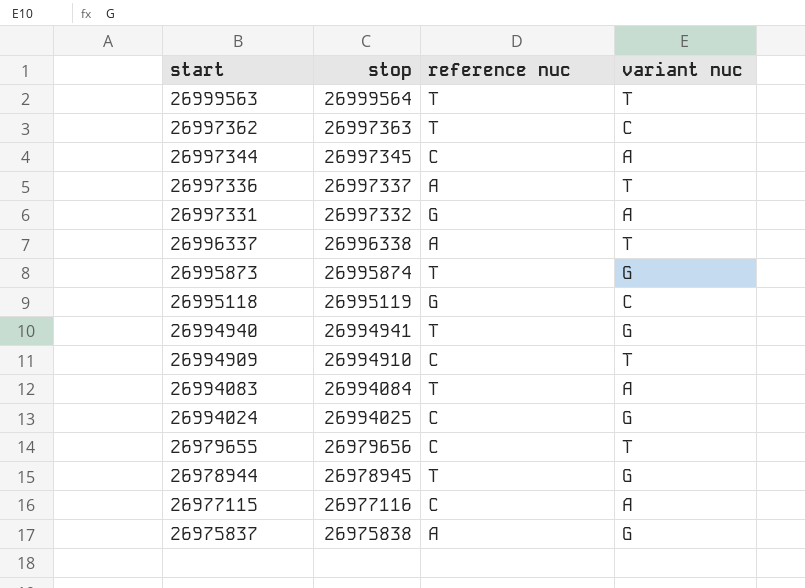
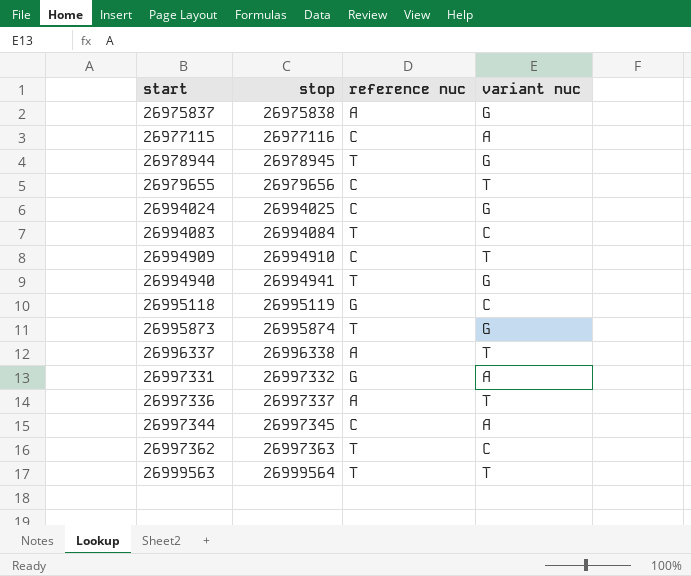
row order: start descending -> start ascending
26994083 | variant nuc: A -> C

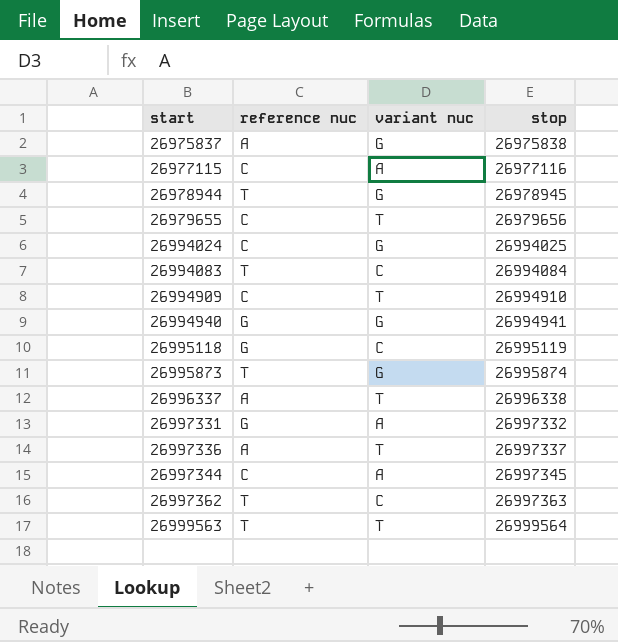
column stop | position: 2 -> 4
26994940 | reference nuc: T -> G

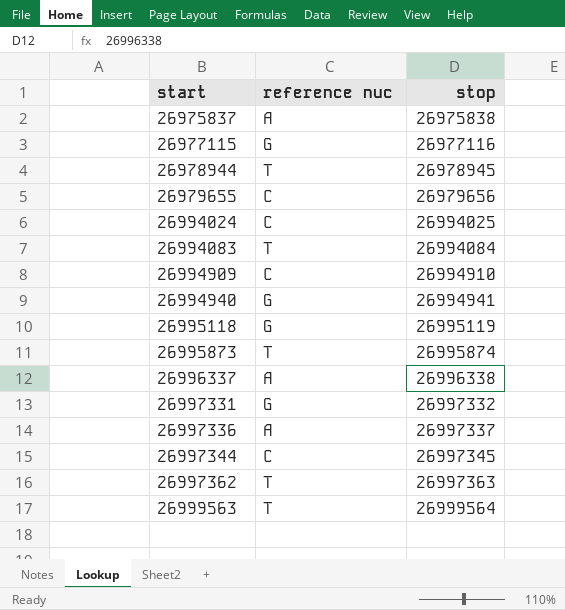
column variant nuc | position: 3 -> none
26977115 | reference nuc: C -> G

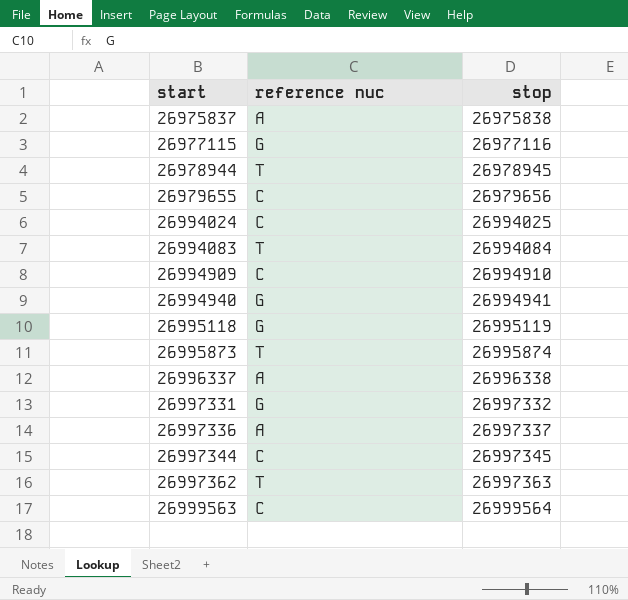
26999563 | reference nuc: T -> C

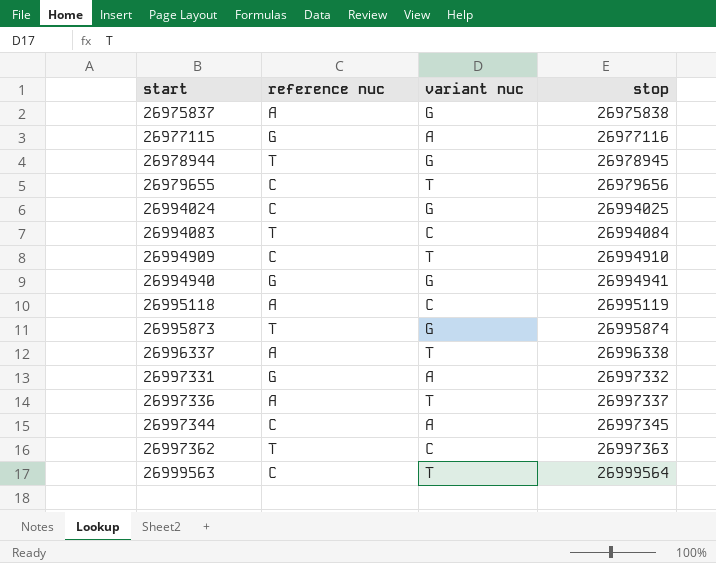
column variant nuc | position: none -> 3
26995118 | reference nuc: G -> A

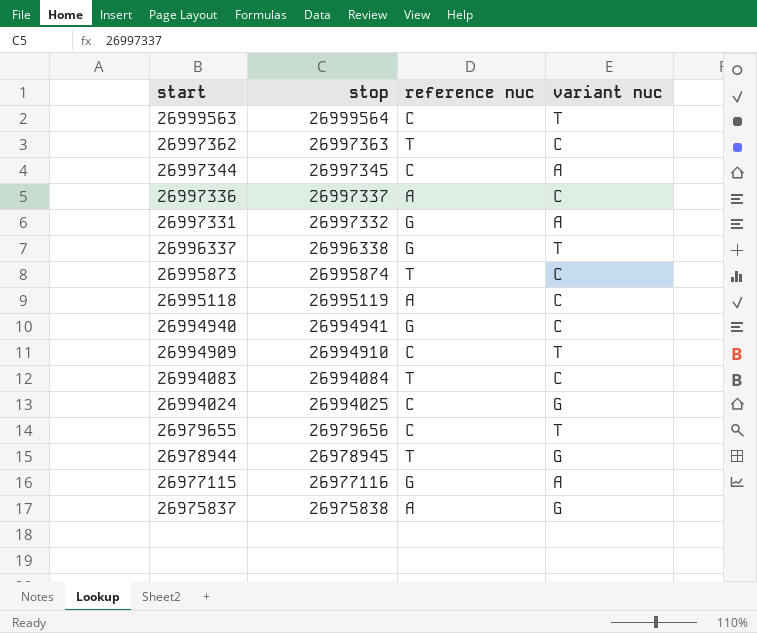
row order: start ascending -> start descending
column stop | position: 4 -> 2
26997336 | variant nuc: T -> C
26996337 | reference nuc: A -> G
26995873 | variant nuc: G -> C
26994940 | variant nuc: G -> C

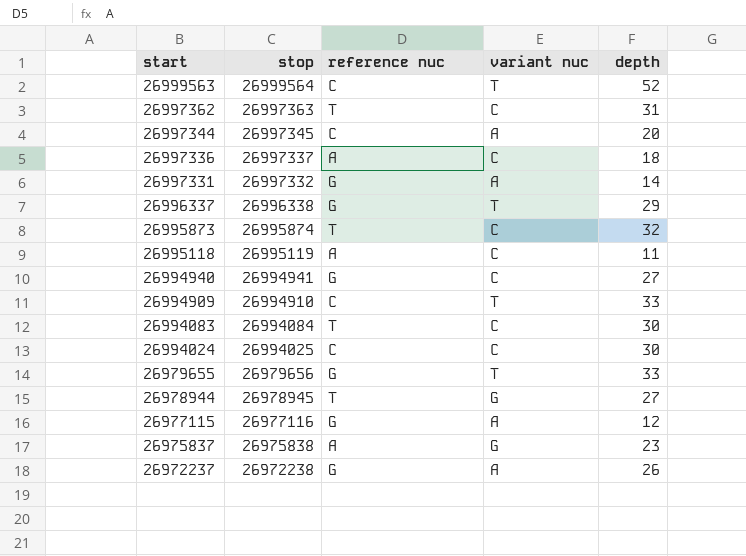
column depth | position: none -> 5
26994024 | variant nuc: G -> C
26979655 | reference nuc: C -> G
row 26972237: none -> 26972238 | G | A | 26

